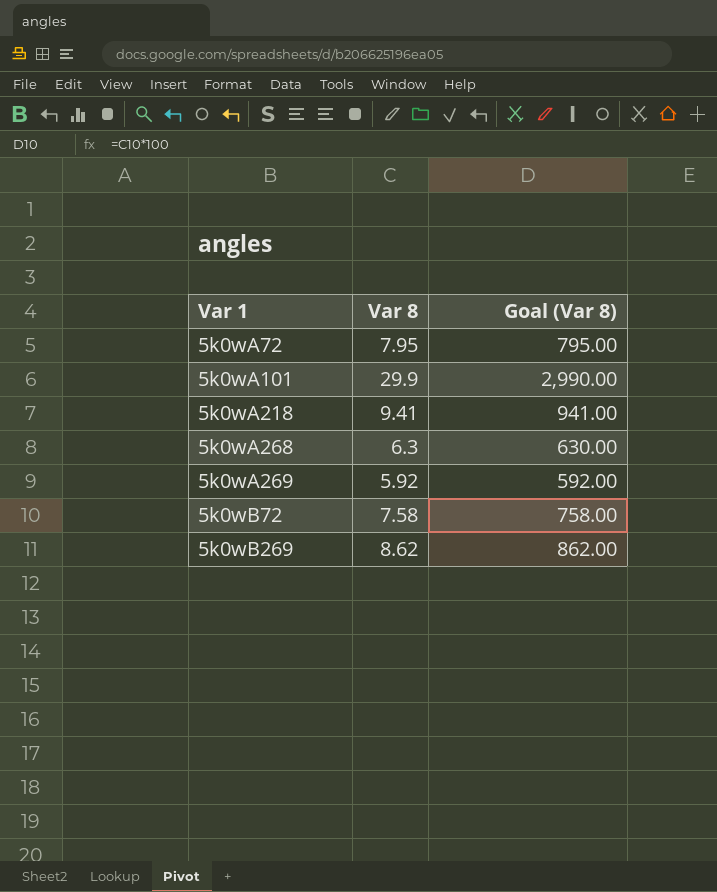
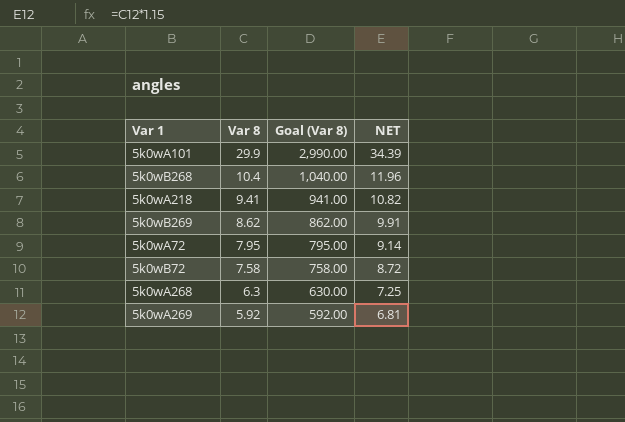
row order: Var 1 ascending -> Var 8 descending
column NET | formula: none -> [Var 8] * 1.15
row 5k0wB268: none -> 10.4 | 1,040.00 | 11.96

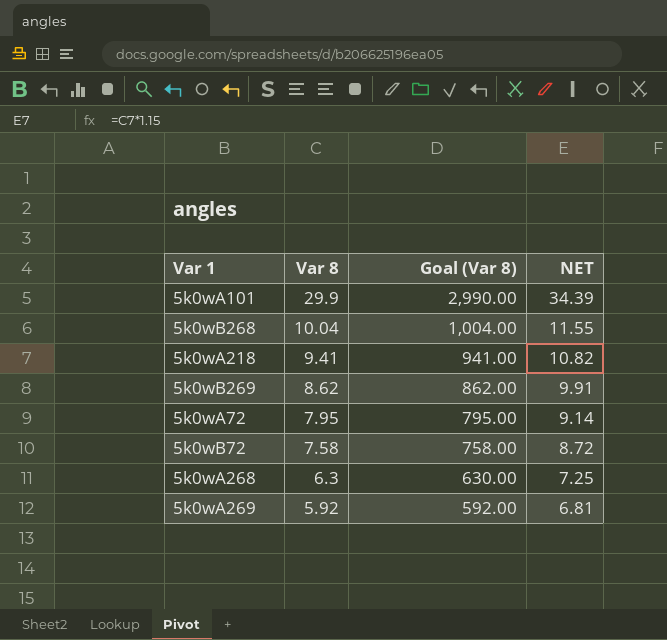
5k0wB268 | Var 8: 10.4 -> 10.04
5k0wB268 | Goal (Var 8): 1,040.00 -> 1,004.00
5k0wB268 | NET: 11.96 -> 11.55

